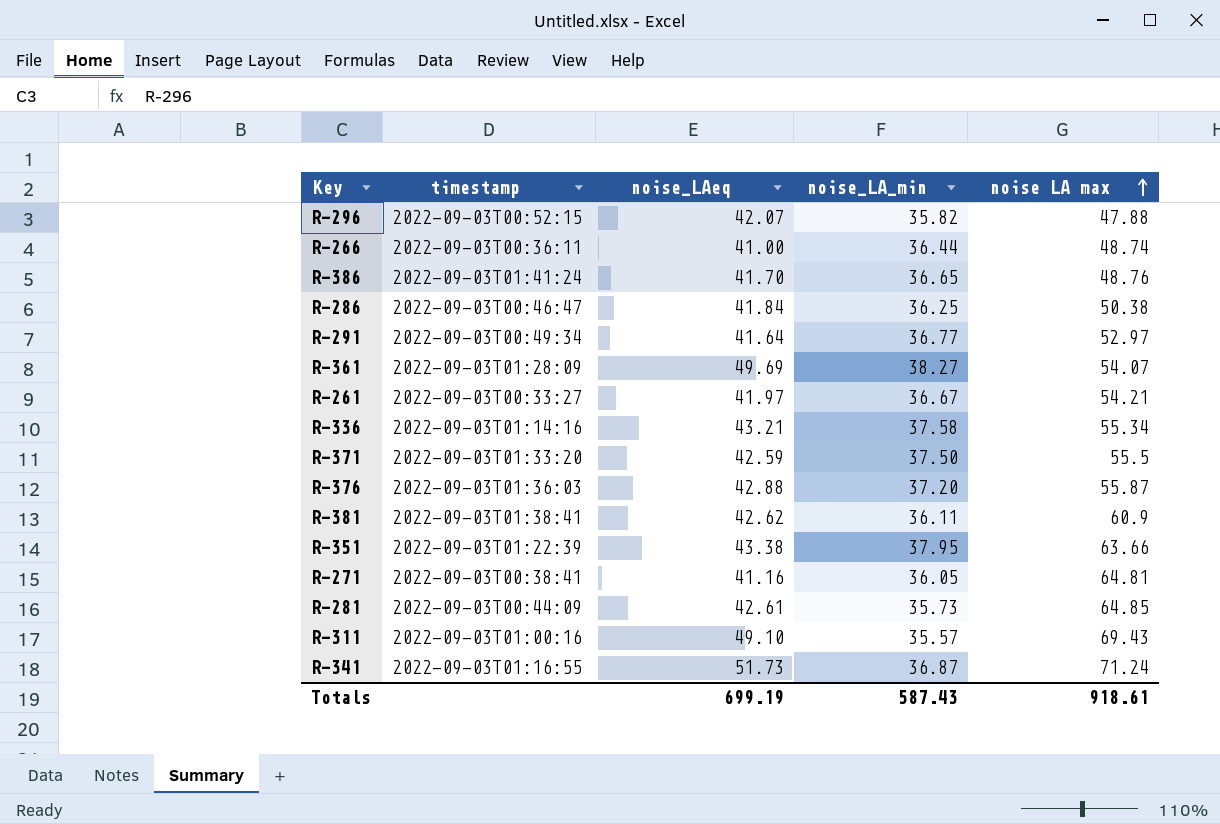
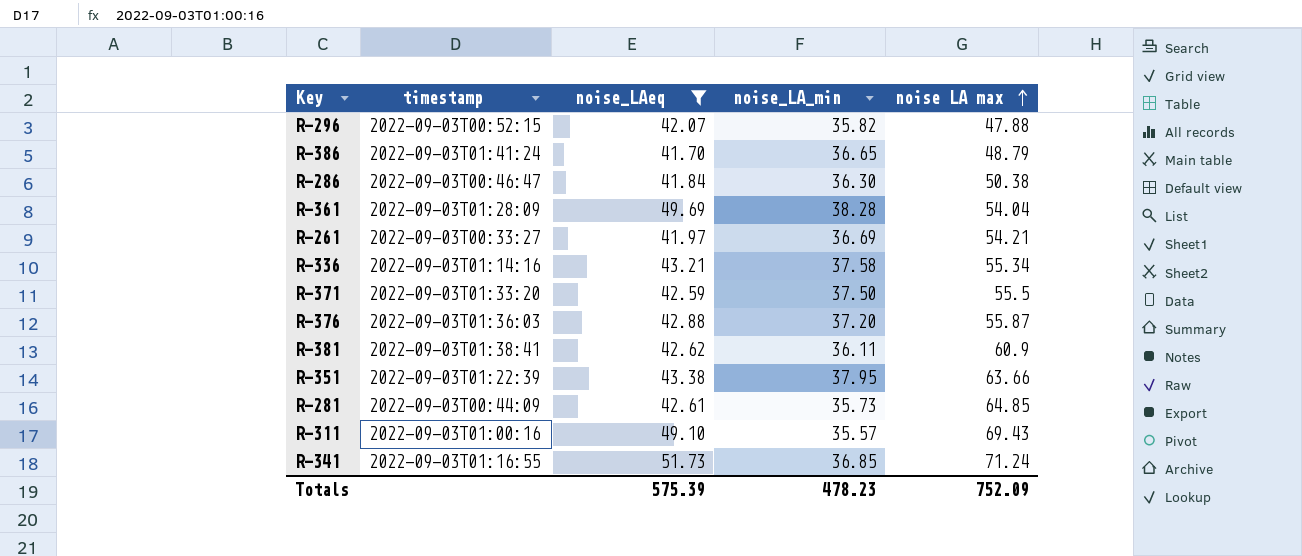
filter: none -> noise_LAeq >= 41.70
R-386 | noise LA max: 48.76 -> 48.79
R-286 | noise_LA_min: 36.25 -> 36.30
R-361 | noise_LA_min: 38.27 -> 38.28
R-361 | noise LA max: 54.07 -> 54.04
R-261 | noise_LA_min: 36.67 -> 36.69
R-341 | noise_LA_min: 36.87 -> 36.85
Totals | noise_LAeq: 699.19 -> 575.39
Totals | noise_LA_min: 587.43 -> 478.23
Totals | noise LA max: 918.61 -> 752.09

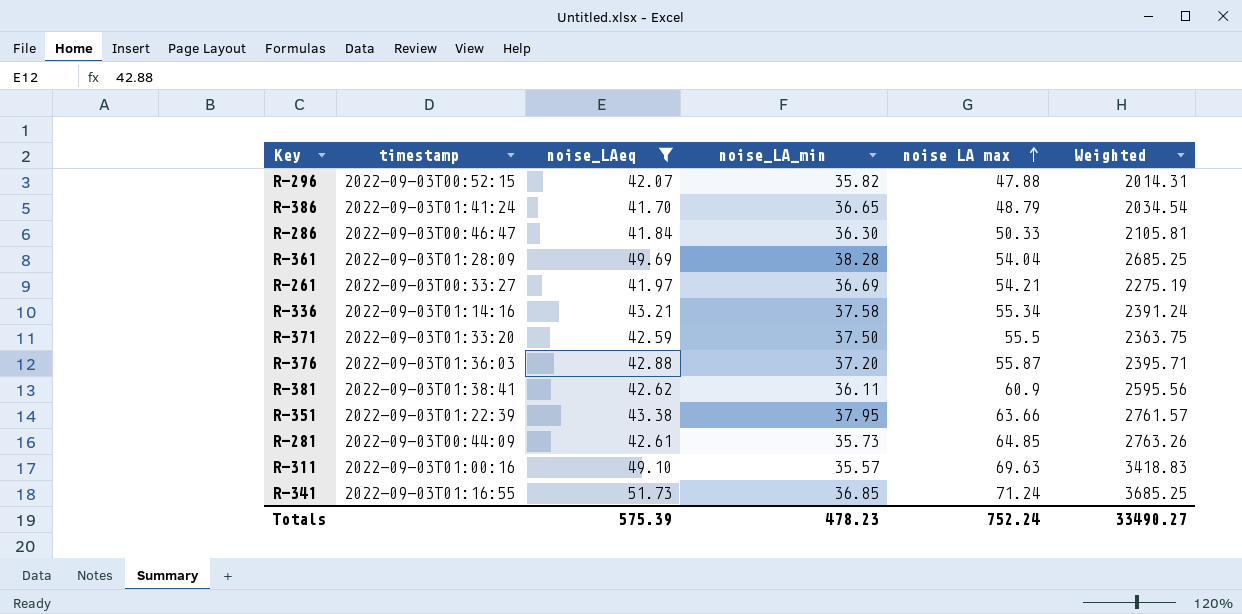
column Weighted | formula: none -> [noise_LAeq] * [noise LA max]
R-286 | noise LA max: 50.38 -> 50.33
R-311 | noise LA max: 69.43 -> 69.63
Totals | noise LA max: 752.09 -> 752.24

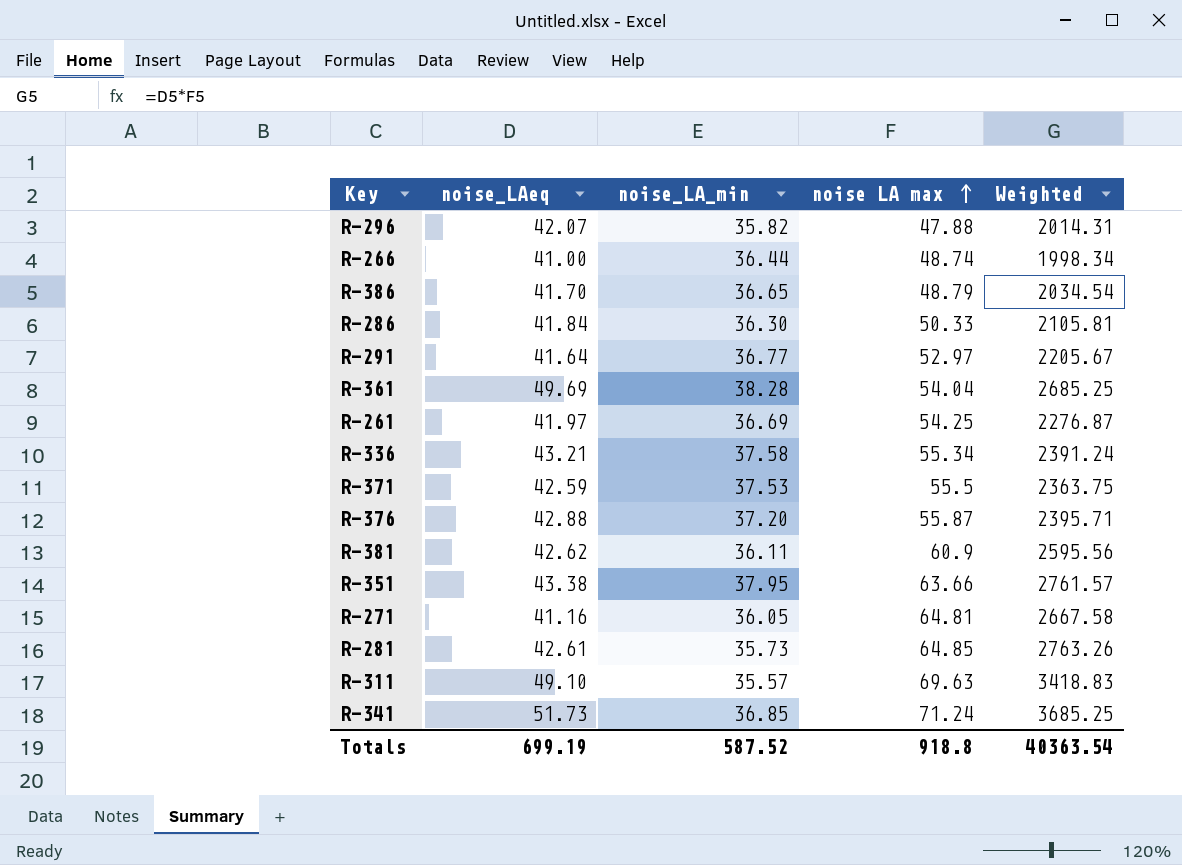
filter: noise_LAeq >= 41.70 -> none
column timestamp | position: 2 -> none
R-261 | noise LA max: 54.21 -> 54.25
R-261 | Weighted: 2275.19 -> 2276.87
R-371 | noise_LA_min: 37.50 -> 37.53
Totals | noise_LAeq: 575.39 -> 699.19
Totals | noise_LA_min: 478.23 -> 587.52
Totals | noise LA max: 752.24 -> 918.8
Totals | Weighted: 33490.27 -> 40363.54

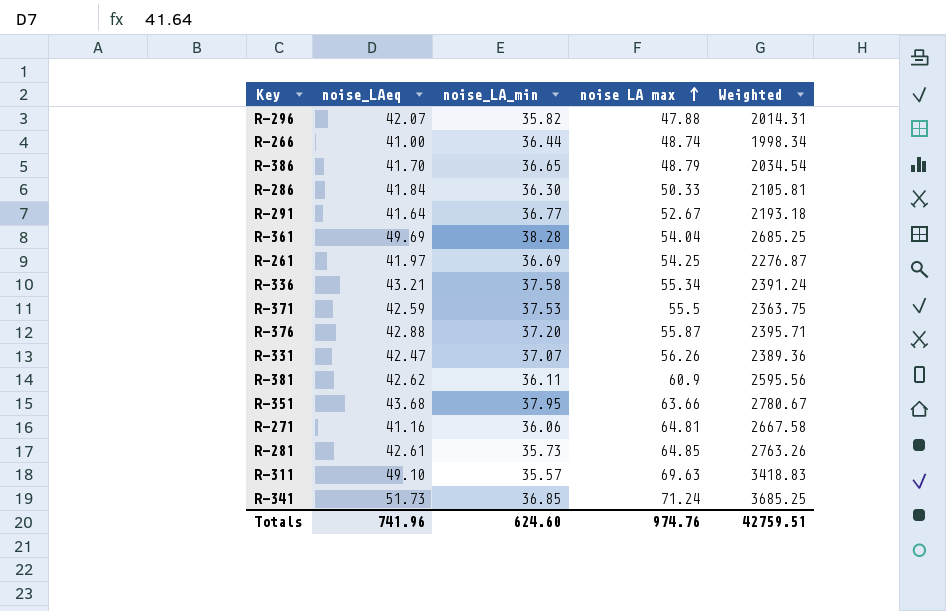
R-291 | noise LA max: 52.97 -> 52.67
R-291 | Weighted: 2205.67 -> 2193.18
row R-331: none -> 42.47 | 37.07 | 56.26 | 2389.36
R-351 | noise_LAeq: 43.38 -> 43.68
R-351 | Weighted: 2761.57 -> 2780.67
R-271 | noise_LA_min: 36.05 -> 36.06
Totals | noise_LAeq: 699.19 -> 741.96
Totals | noise_LA_min: 587.52 -> 624.60
Totals | noise LA max: 918.8 -> 974.76
Totals | Weighted: 40363.54 -> 42759.51

